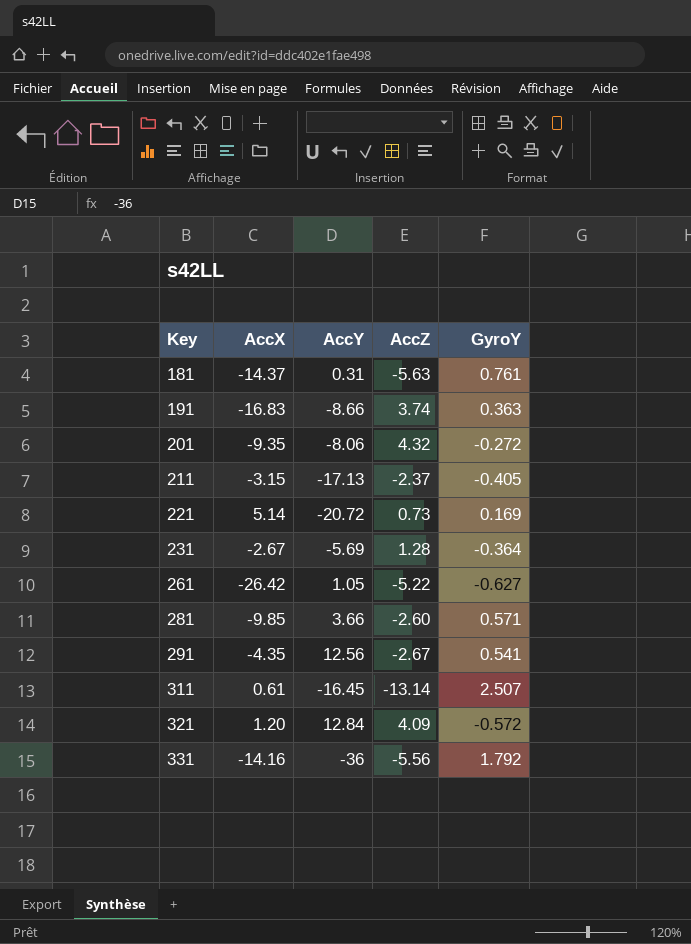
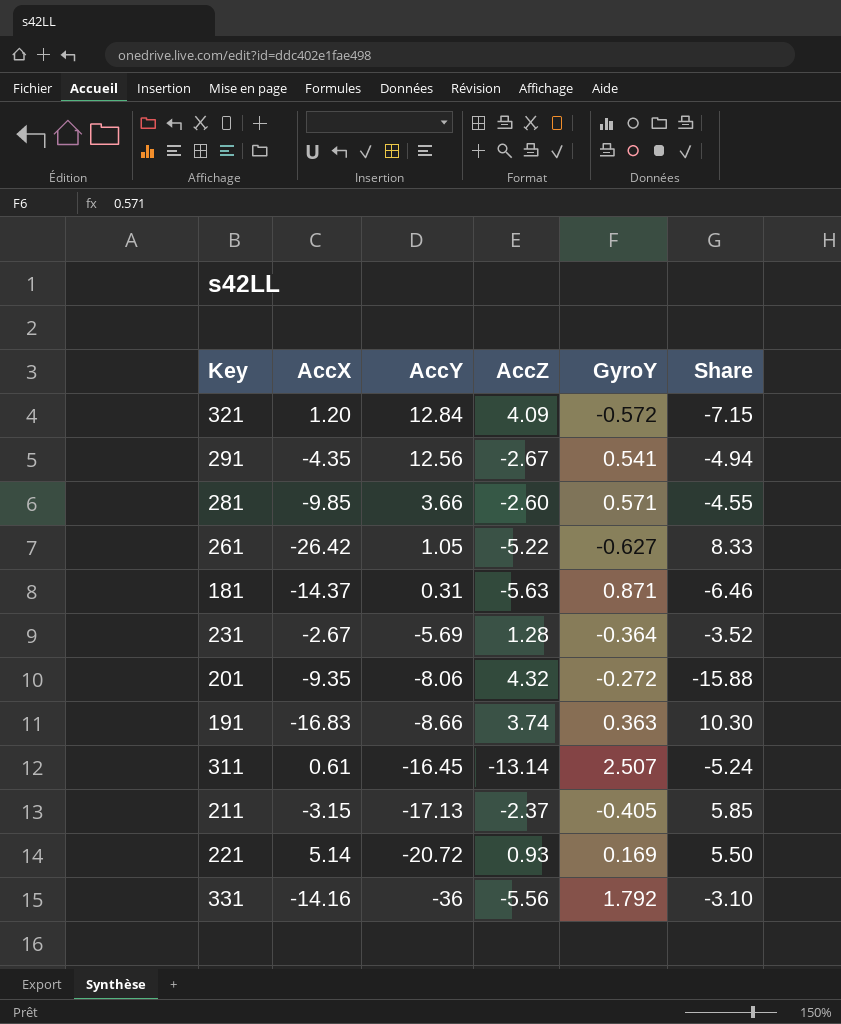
row order: Key ascending -> AccY descending
column Share | formula: none -> [AccZ] / [GyroY]
181 | GyroY: 0.761 -> 0.871
221 | AccZ: 0.73 -> 0.93

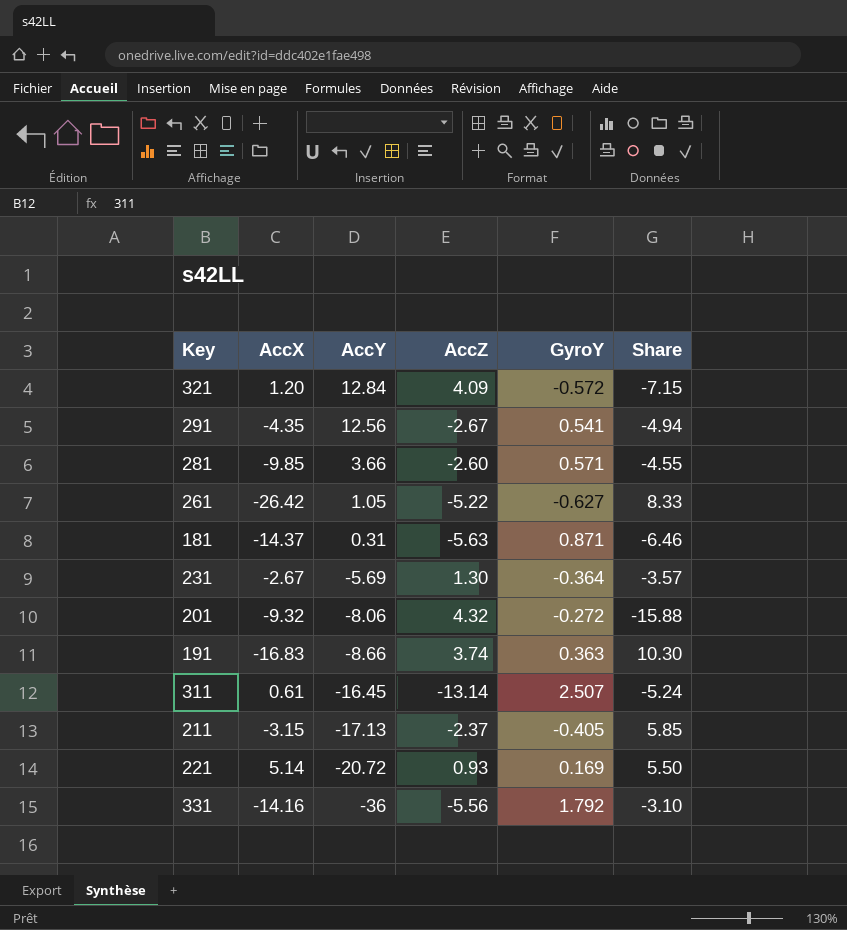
231 | AccZ: 1.28 -> 1.30
231 | Share: -3.52 -> -3.57
201 | AccX: -9.35 -> -9.32

